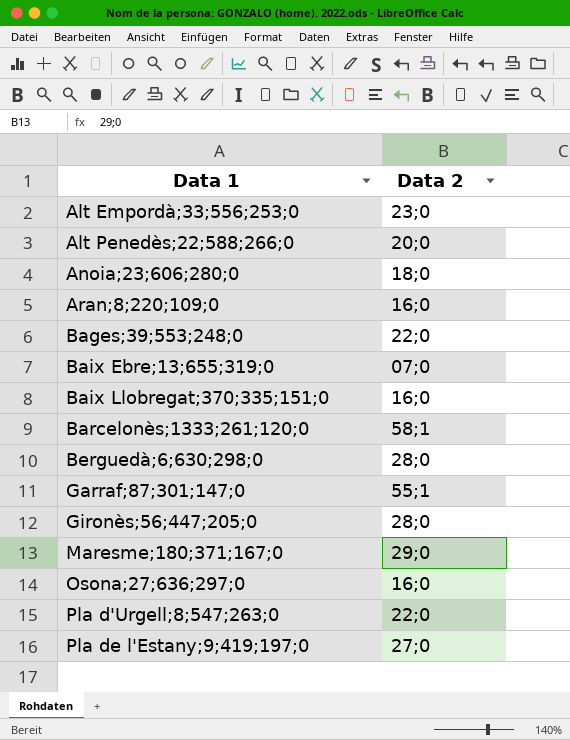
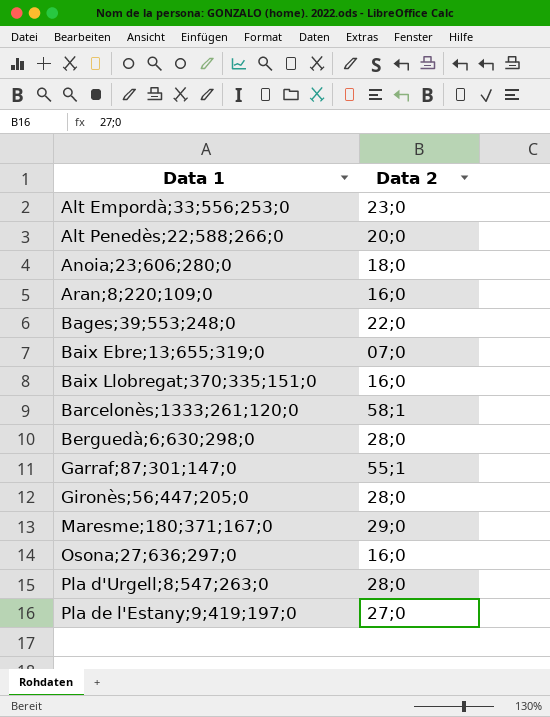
Pla d'Urgell;8;547;263;0 | Data 2: 22;0 -> 28;0

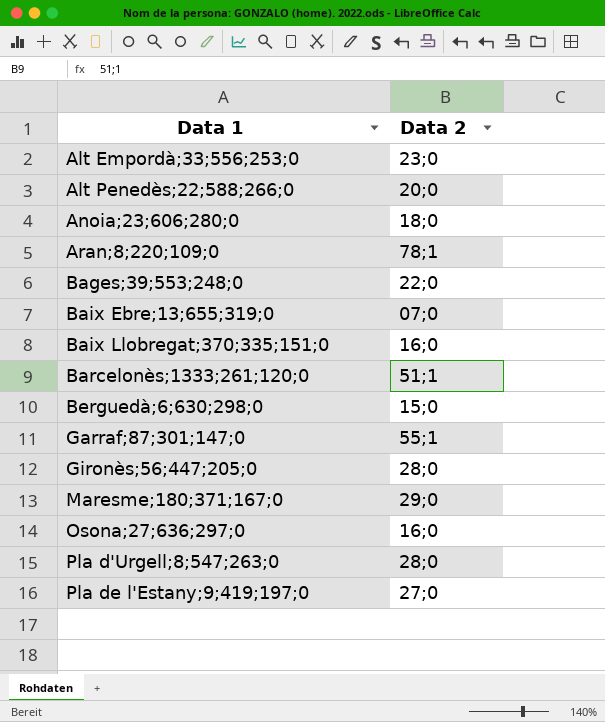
Aran;8;220;109;0 | Data 2: 16;0 -> 78;1
Barcelonès;1333;261;120;0 | Data 2: 58;1 -> 51;1
Berguedà;6;630;298;0 | Data 2: 28;0 -> 15;0

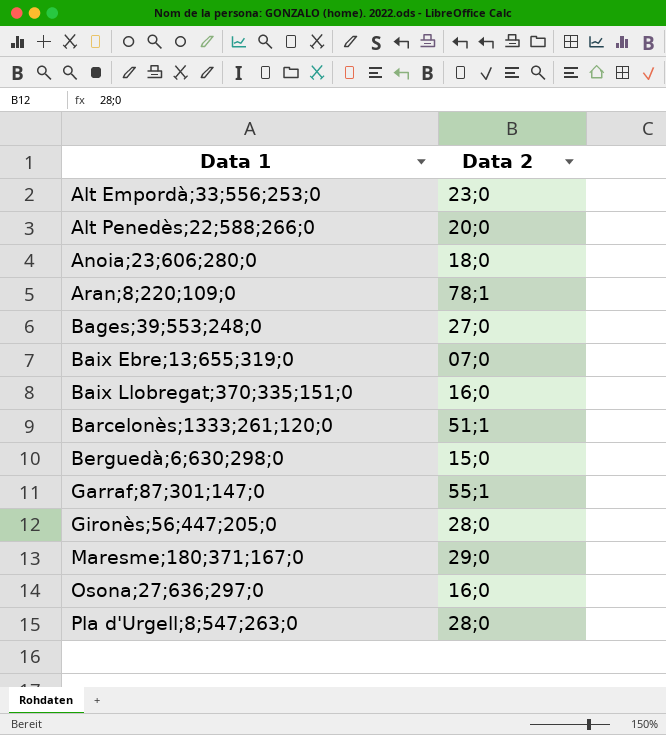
row Pla de l'Estany;9;419;197;0: 27;0 -> none
Bages;39;553;248;0 | Data 2: 22;0 -> 27;0

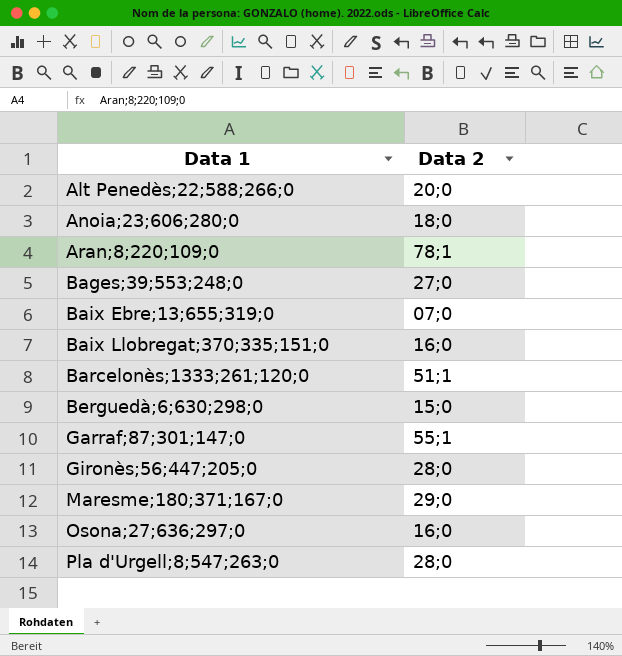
row Alt Empordà;33;556;253;0: 23;0 -> none

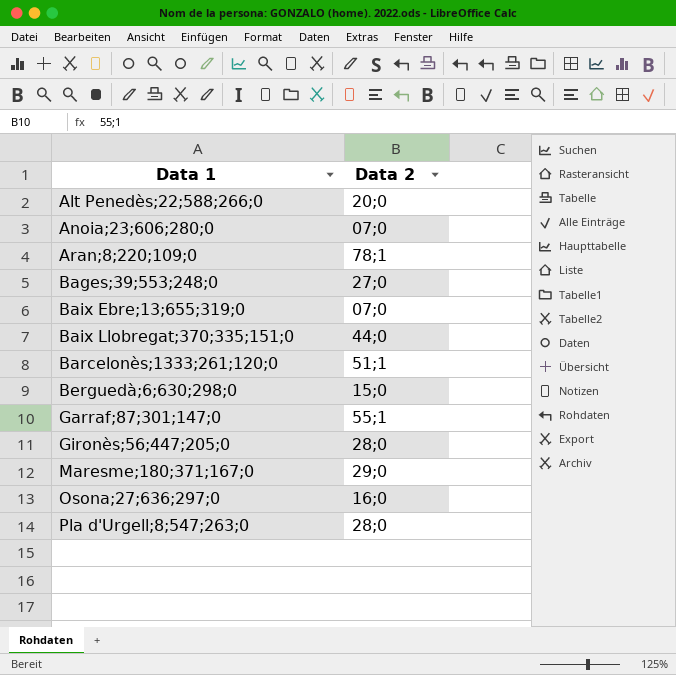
Anoia;23;606;280;0 | Data 2: 18;0 -> 07;0
Baix Llobregat;370;335;151;0 | Data 2: 16;0 -> 44;0

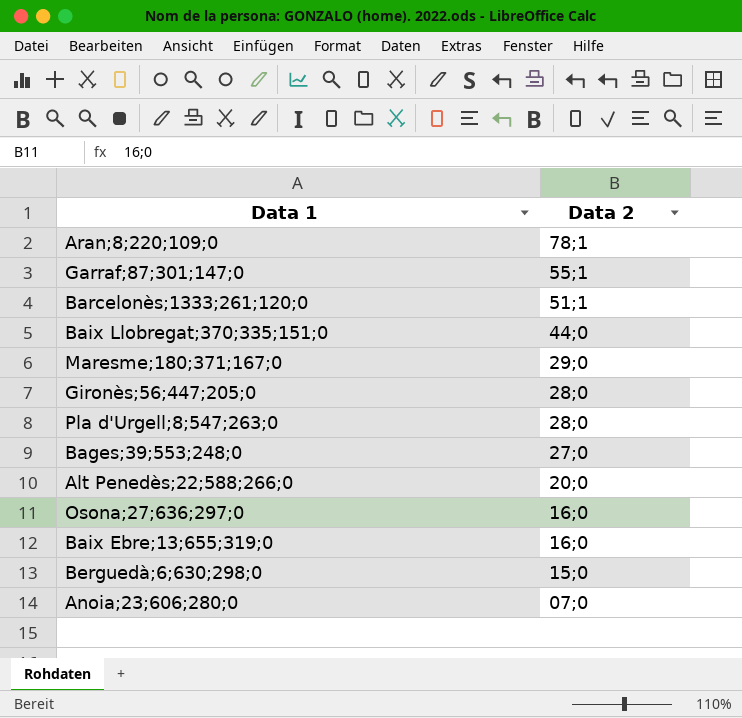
row order: Data 1 ascending -> Data 2 descending
Baix Ebre;13;655;319;0 | Data 2: 07;0 -> 16;0

